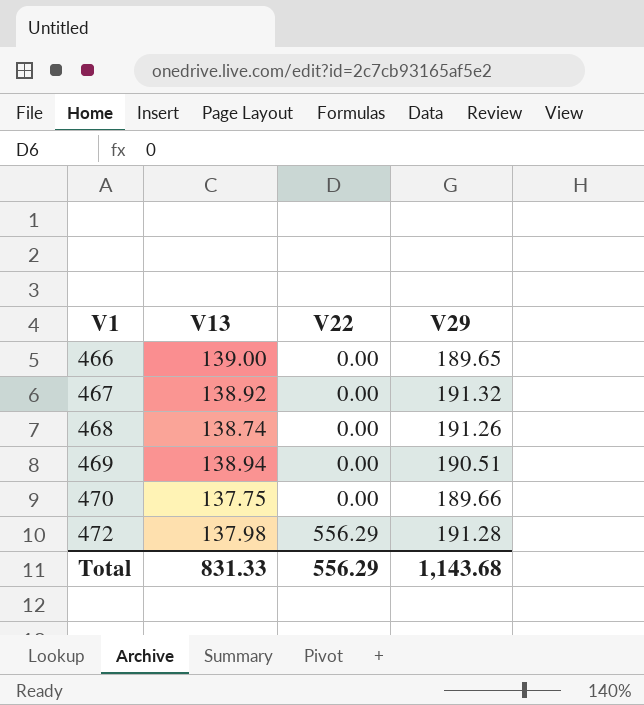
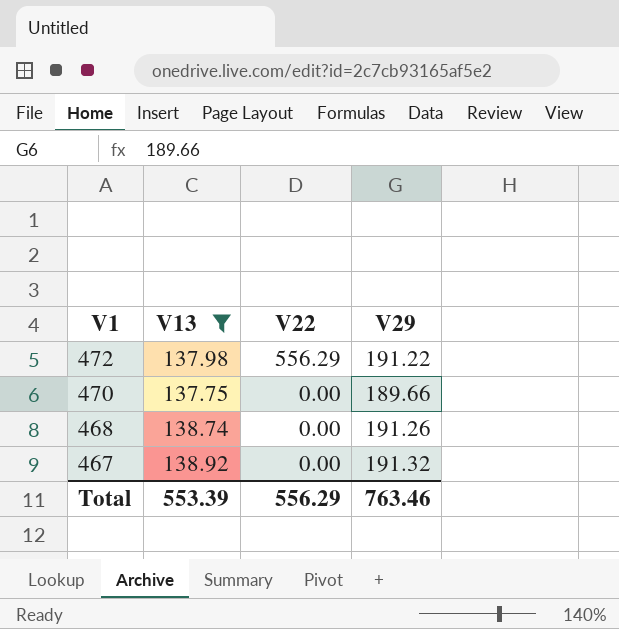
filter: none -> V13 <= 138.92
row order: V1 ascending -> V1 descending
472 | V29: 191.28 -> 191.22
Total | V13: 831.33 -> 553.39
Total | V29: 1,143.68 -> 763.46

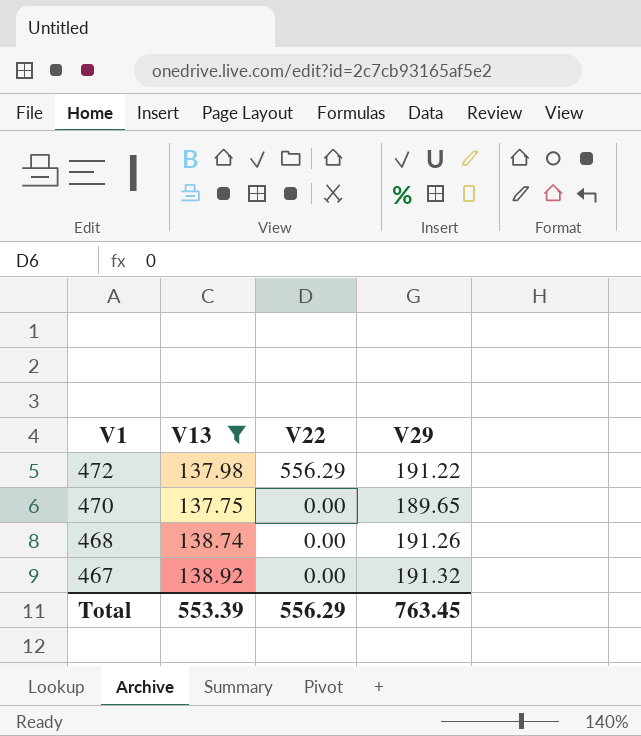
470 | V29: 189.66 -> 189.65
Total | V29: 763.46 -> 763.45

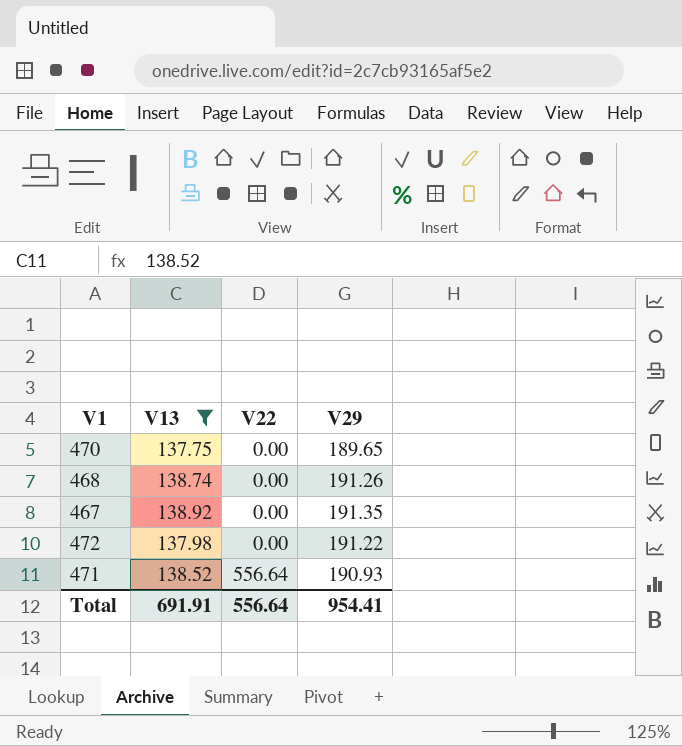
row order: V1 descending -> V22 ascending
467 | V29: 191.32 -> 191.35
472 | V22: 556.29 -> 0.00
row 471: none -> 138.52 | 556.64 | 190.93
Total | V13: 553.39 -> 691.91
Total | V22: 556.29 -> 556.64
Total | V29: 763.45 -> 954.41

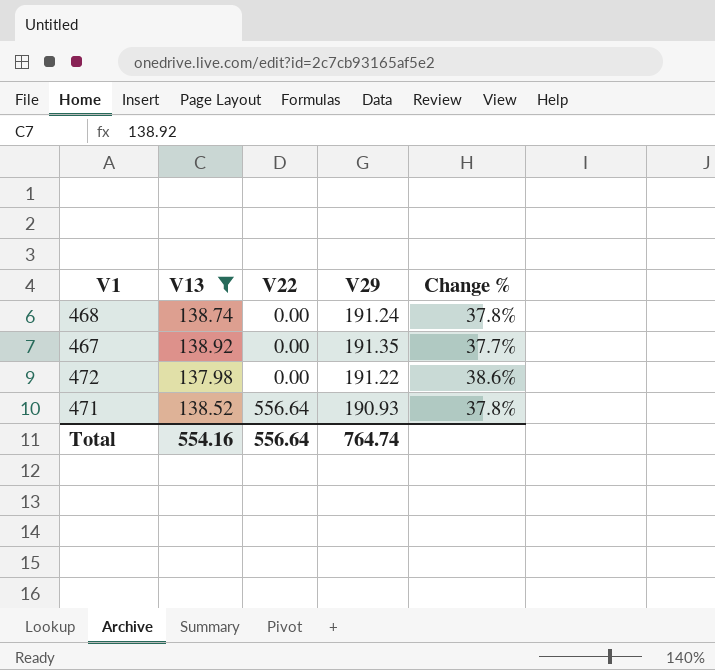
column Change % | formula: none -> ([V29] - [V13]) / [V13]
row 470: 137.75 | 0.00 | 189.65 -> none
468 | V29: 191.26 -> 191.24
Total | V13: 691.91 -> 554.16
Total | V29: 954.41 -> 764.74

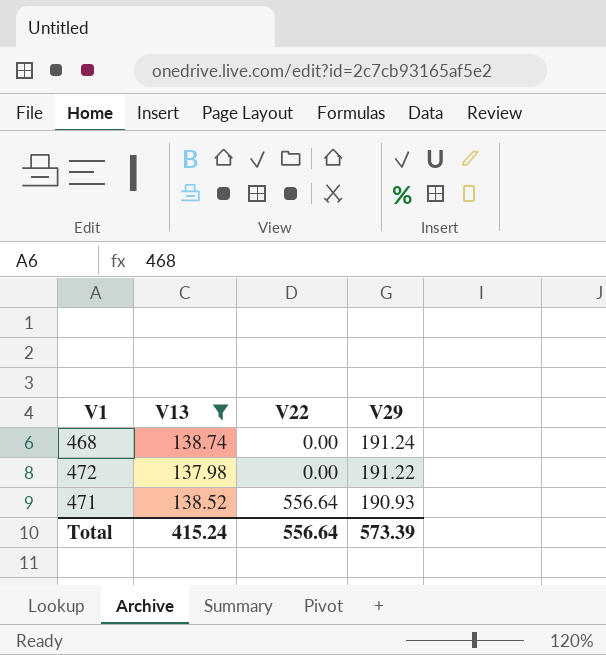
column Change % | formula: ([V29] - [V13]) / [V13] -> none
row 467: 138.92 | 0.00 | 191.35 | 37.7% -> none
Total | V13: 554.16 -> 415.24
Total | V29: 764.74 -> 573.39

